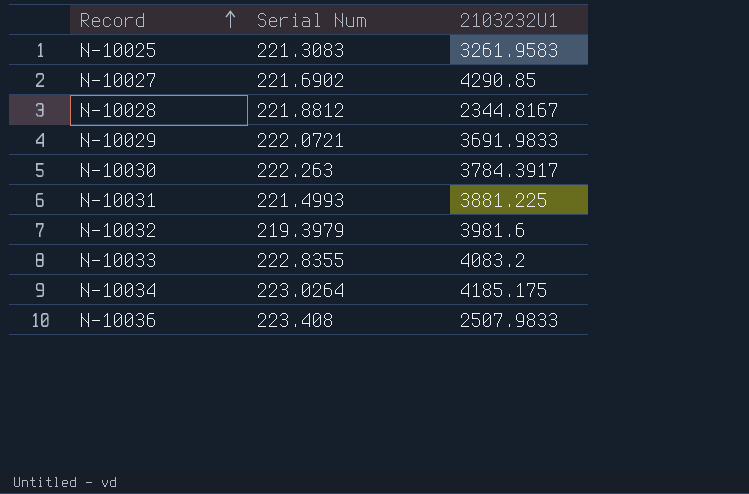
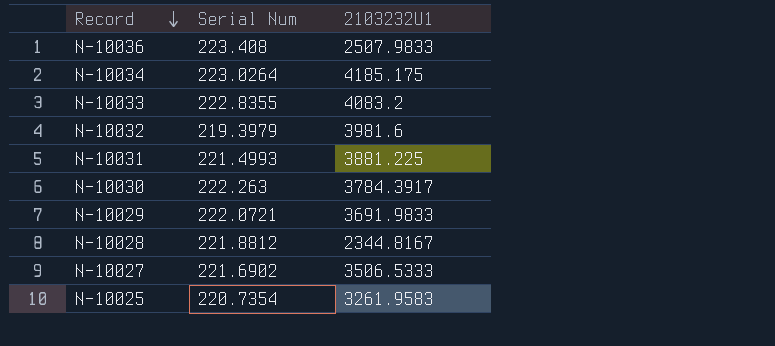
row order: Record ascending -> Record descending
N-10027 | 2103232U1: 4290.85 -> 3506.5333
N-10025 | Serial Num: 221.3083 -> 220.7354

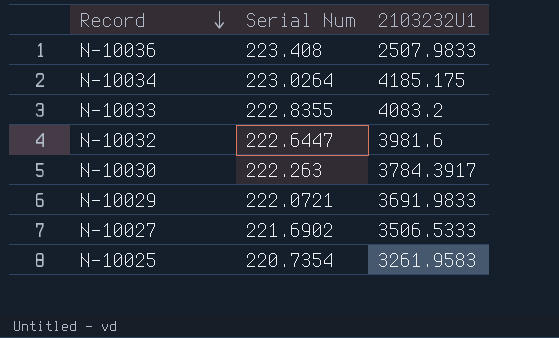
row N-10031: 221.4993 | 3881.225 -> none
row N-10028: 221.8812 | 2344.8167 -> none
N-10032 | Serial Num: 219.3979 -> 222.6447

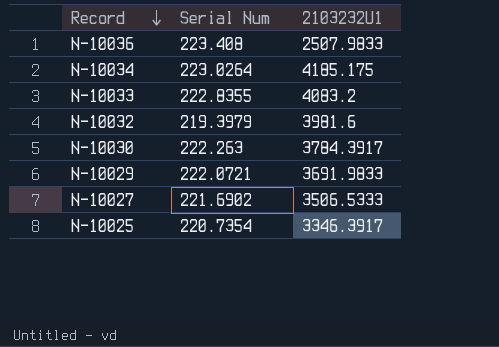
N-10032 | Serial Num: 222.6447 -> 219.3979
N-10025 | 2103232U1: 3261.9583 -> 3346.3917

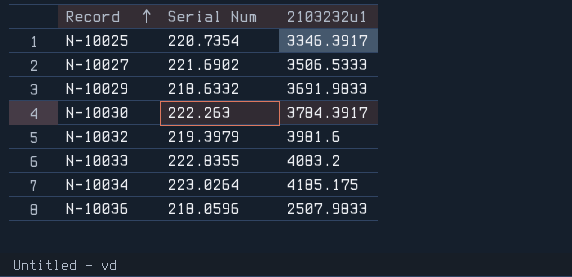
row order: Record descending -> Record ascending
column name: 2103232U1 -> 2103232u1
N-10029 | Serial Num: 222.0721 -> 218.6332
N-10036 | Serial Num: 223.408 -> 218.0596

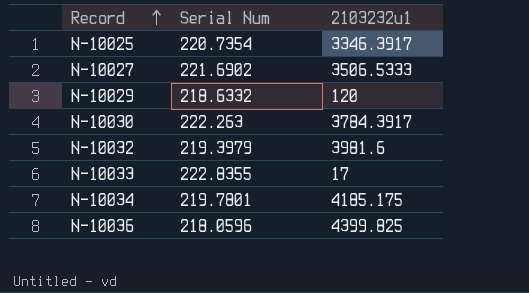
N-10029 | 2103232u1: 3691.9833 -> 120
N-10033 | 2103232u1: 4083.2 -> 17
N-10034 | Serial Num: 223.0264 -> 219.7801
N-10036 | 2103232u1: 2507.9833 -> 4399.825

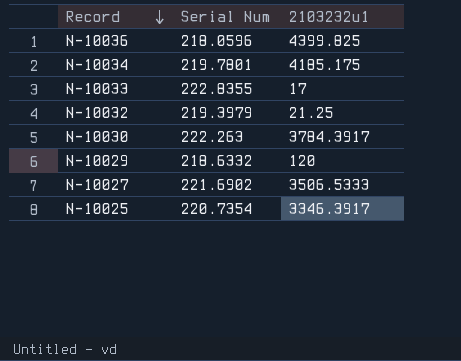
row order: Record ascending -> Record descending
N-10032 | 2103232u1: 3981.6 -> 21.25

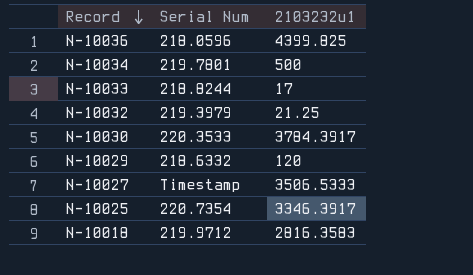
N-10034 | 2103232u1: 4185.175 -> 500
N-10033 | Serial Num: 222.8355 -> 218.8244
N-10030 | Serial Num: 222.263 -> 220.3533
N-10027 | Serial Num: 221.6902 -> Timestamp
row N-10018: none -> 219.9712 | 2816.3583

